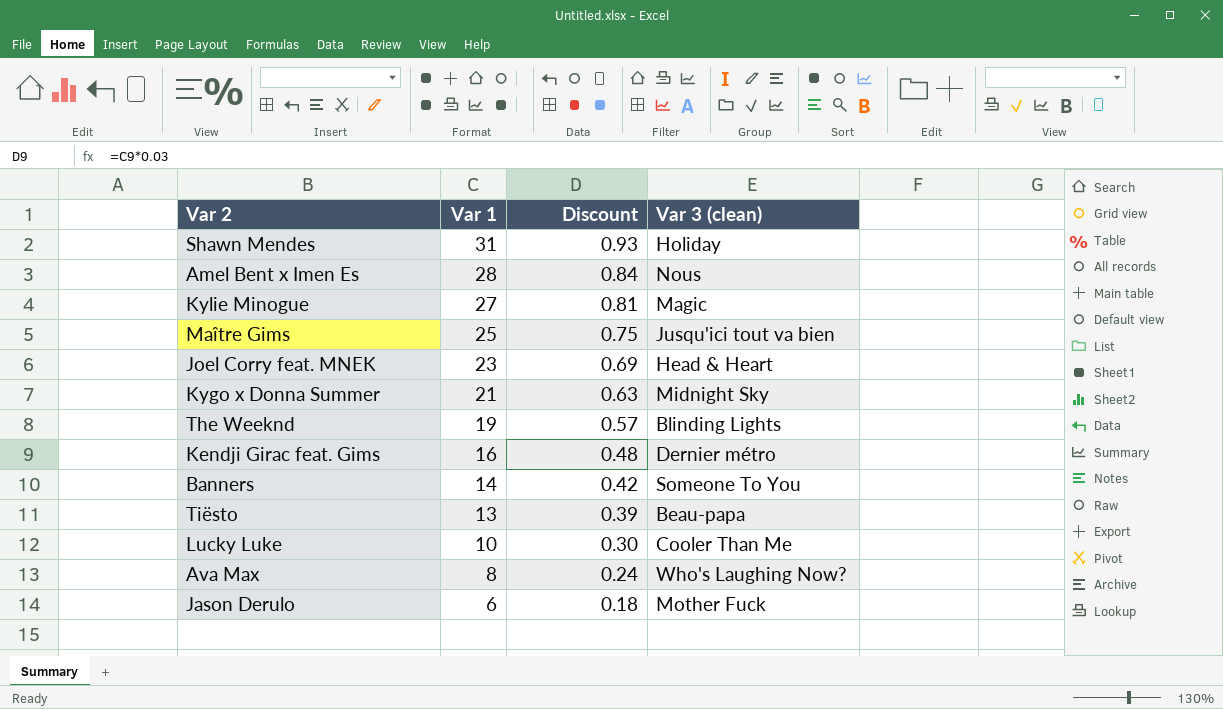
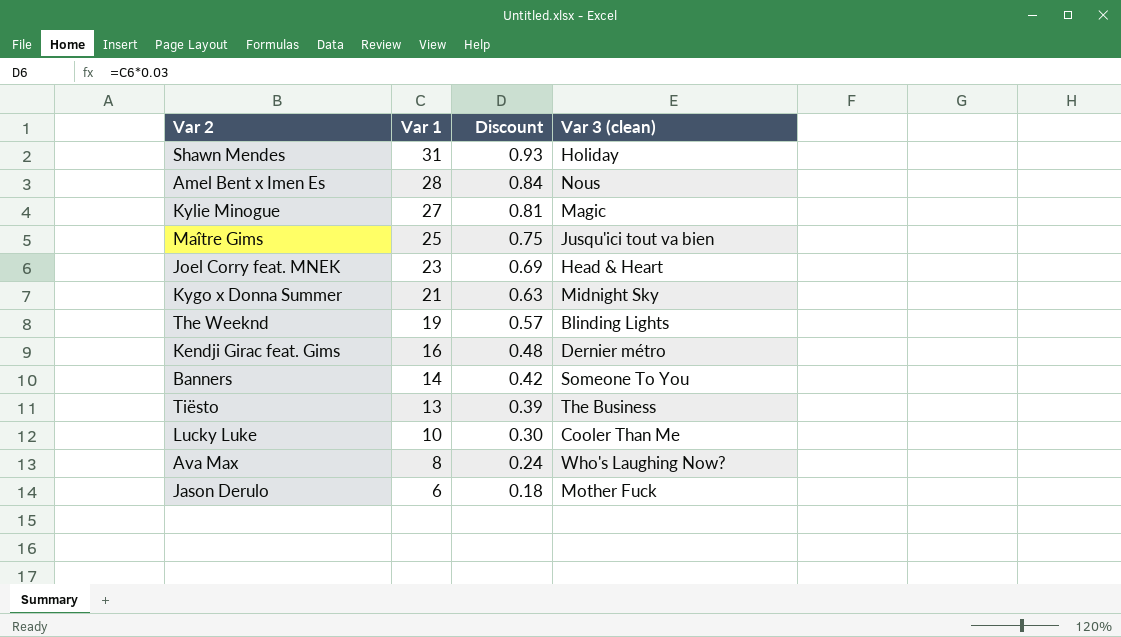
Tiësto | Var 3 (clean): Beau-papa -> The Business

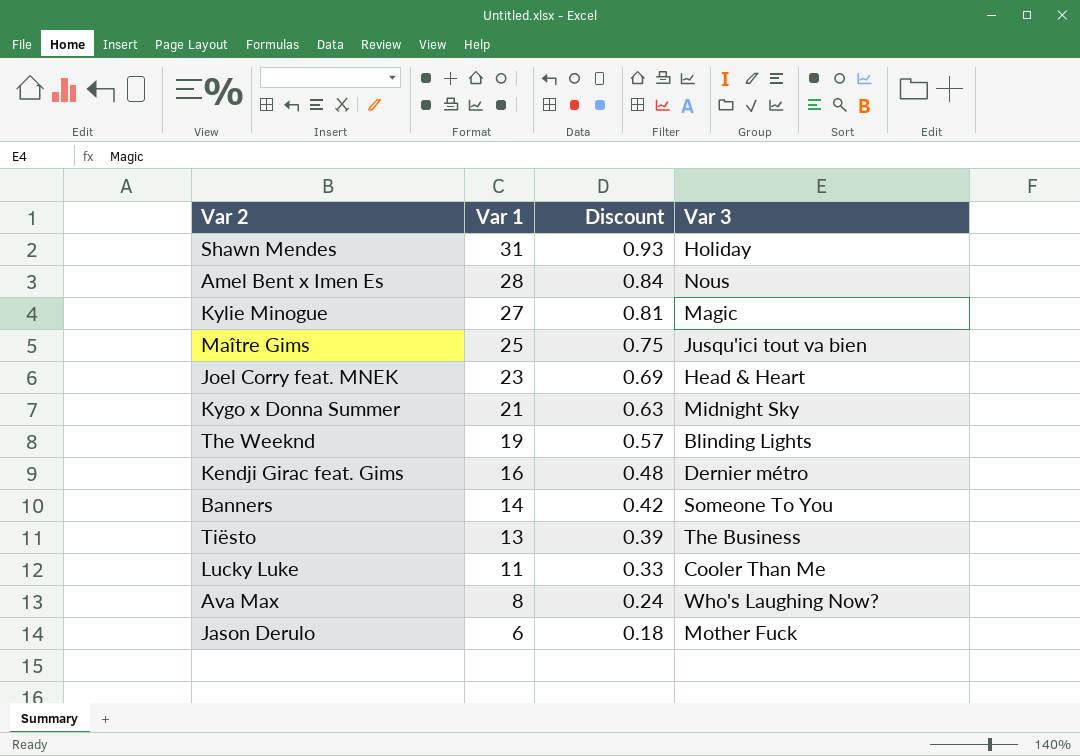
column name: Var 3 (clean) -> Var 3
Lucky Luke | Var 1: 10 -> 11
Lucky Luke | Discount: 0.30 -> 0.33

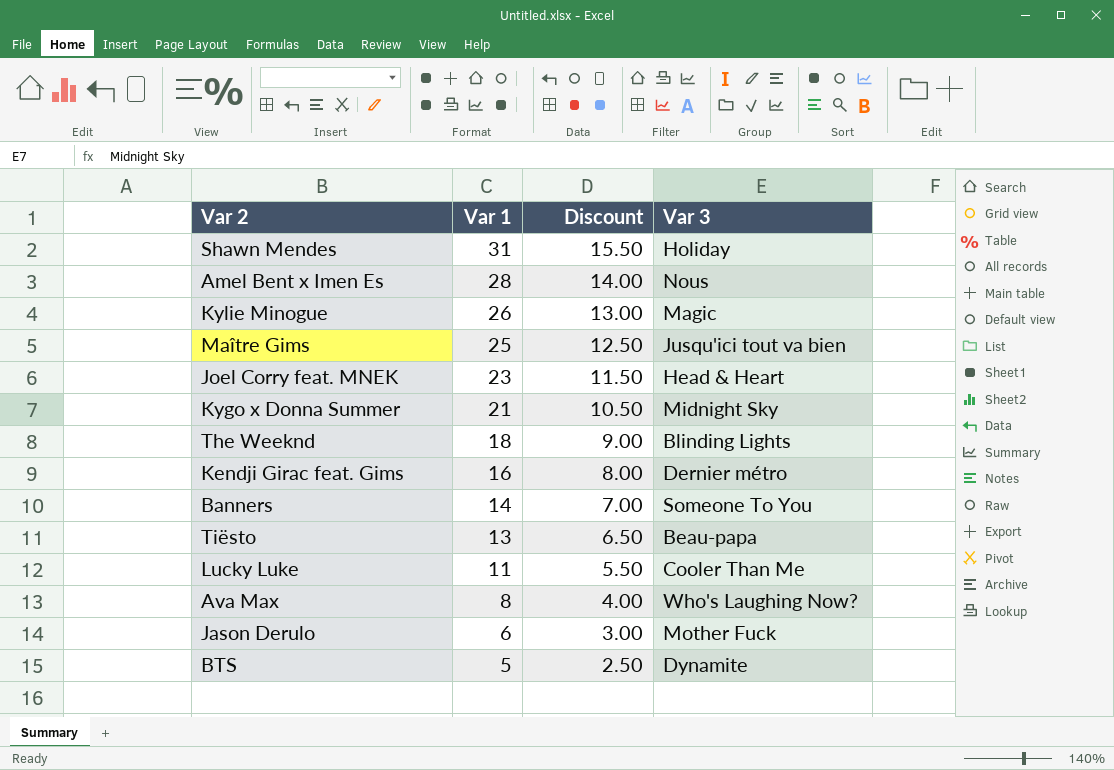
column Discount | formula: [Var 1] * 0.03 -> [Var 1] * 0.5
Kylie Minogue | Var 1: 27 -> 26
The Weeknd | Var 1: 19 -> 18
Tiësto | Var 3: The Business -> Beau-papa
row BTS: none -> 5 | 2.50 | Dynamite

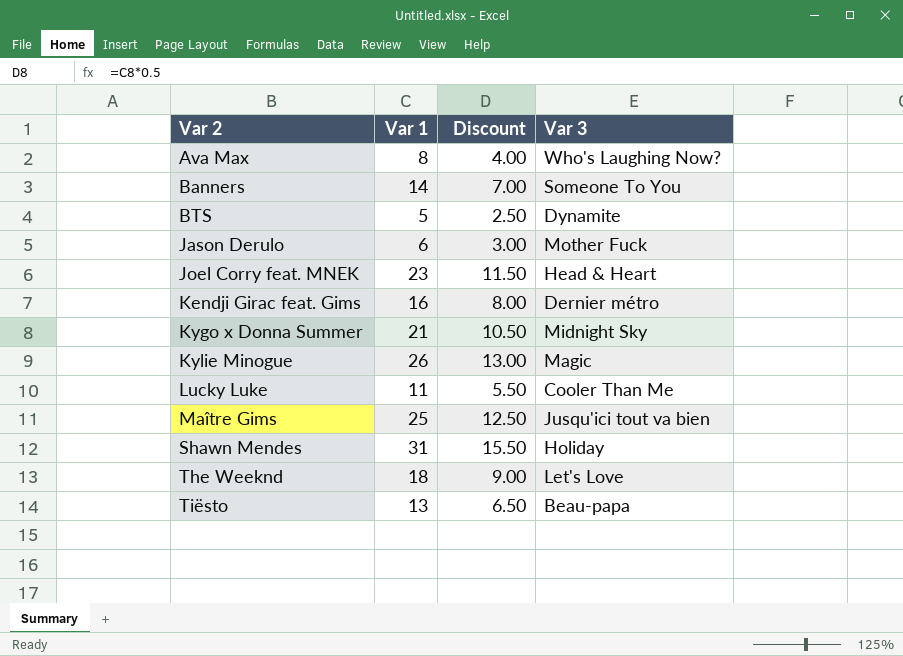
row order: Var 1 descending -> Var 2 ascending
row Amel Bent x Imen Es: 28 | 14.00 | Nous -> none
The Weeknd | Var 3: Blinding Lights -> Let's Love

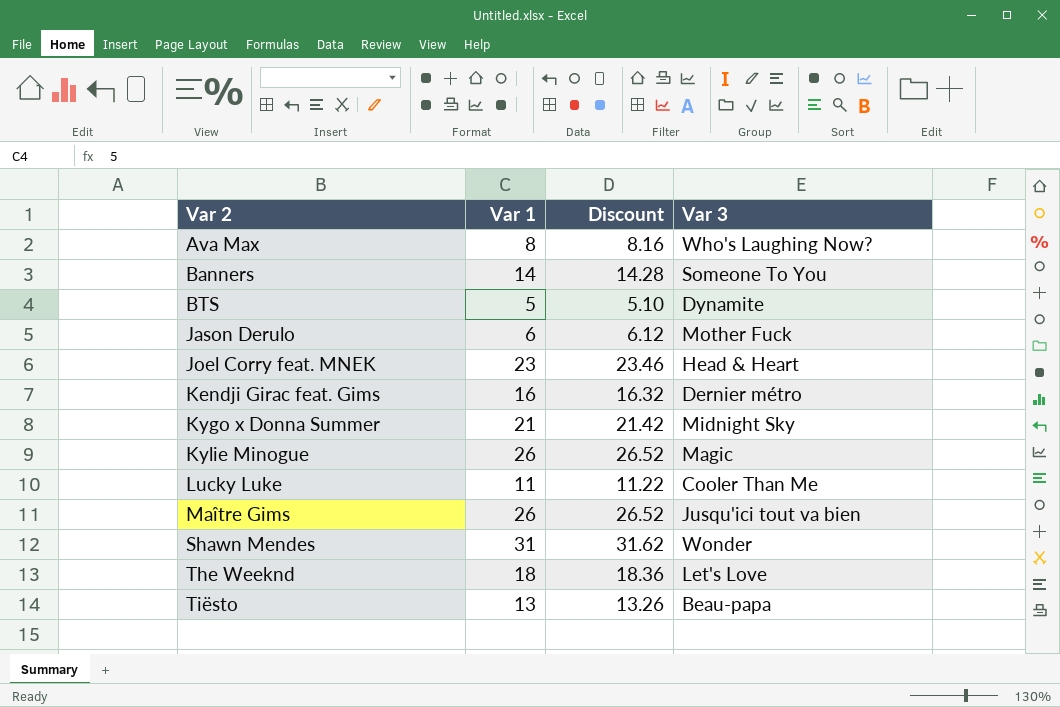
column Discount | formula: [Var 1] * 0.5 -> [Var 1] * 1.02
Maître Gims | Var 1: 25 -> 26
Shawn Mendes | Var 3: Holiday -> Wonder

